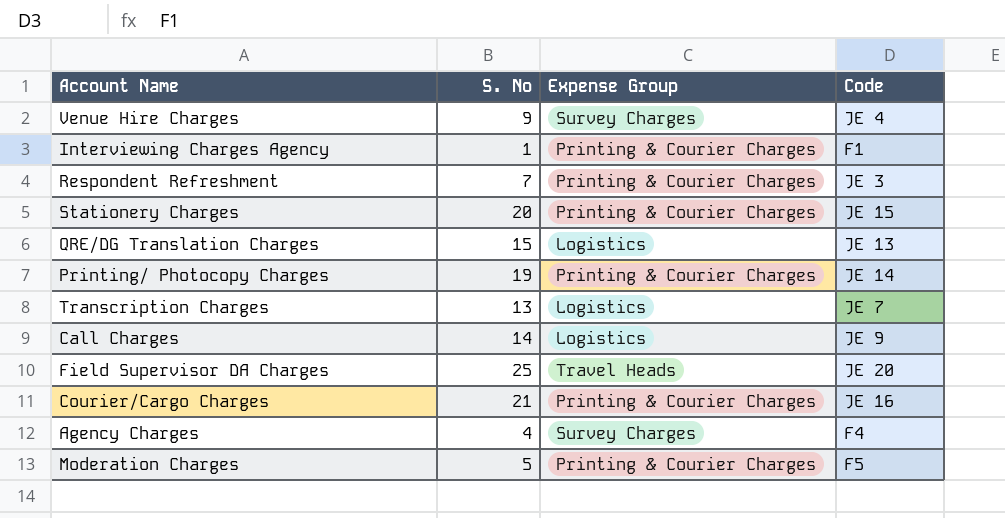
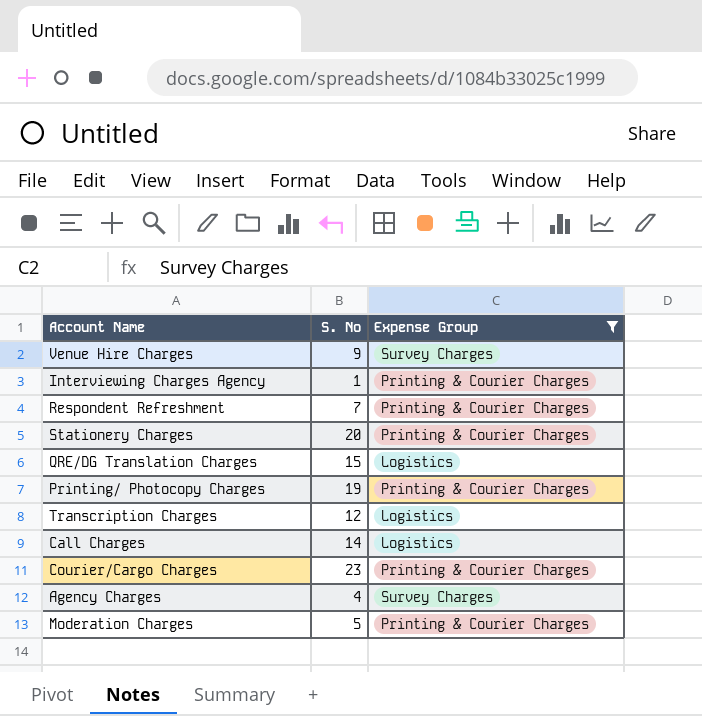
filter: none -> Expense Group != Travel Heads
column Code | position: 4 -> none
Transcription Charges | S. No: 13 -> 12
Courier/Cargo Charges | S. No: 21 -> 23

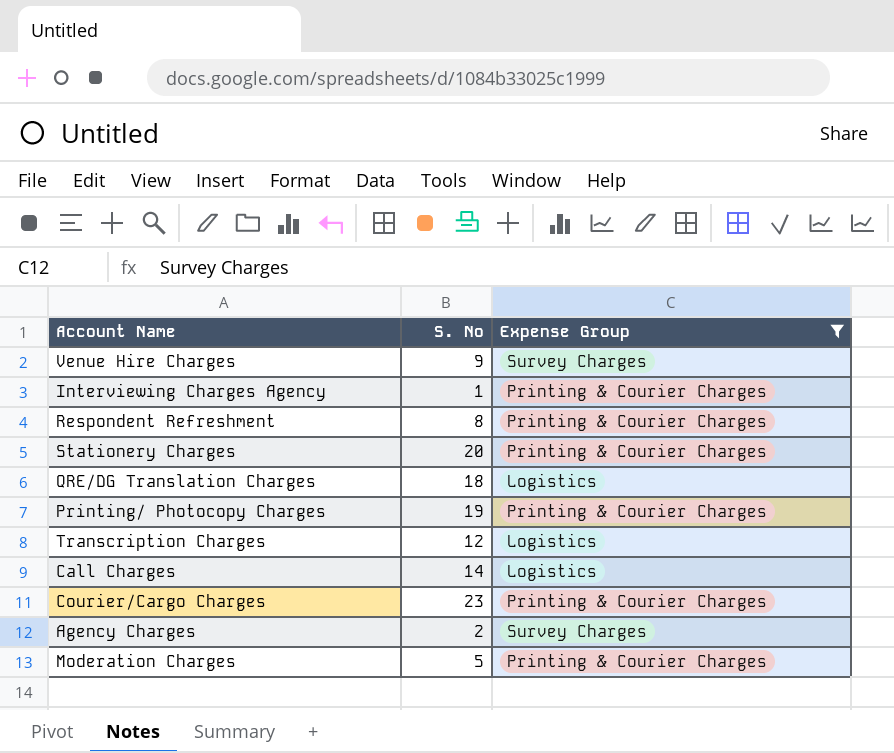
Respondent Refreshment | S. No: 7 -> 8
QRE/DG Translation Charges | S. No: 15 -> 18
Agency Charges | S. No: 4 -> 2

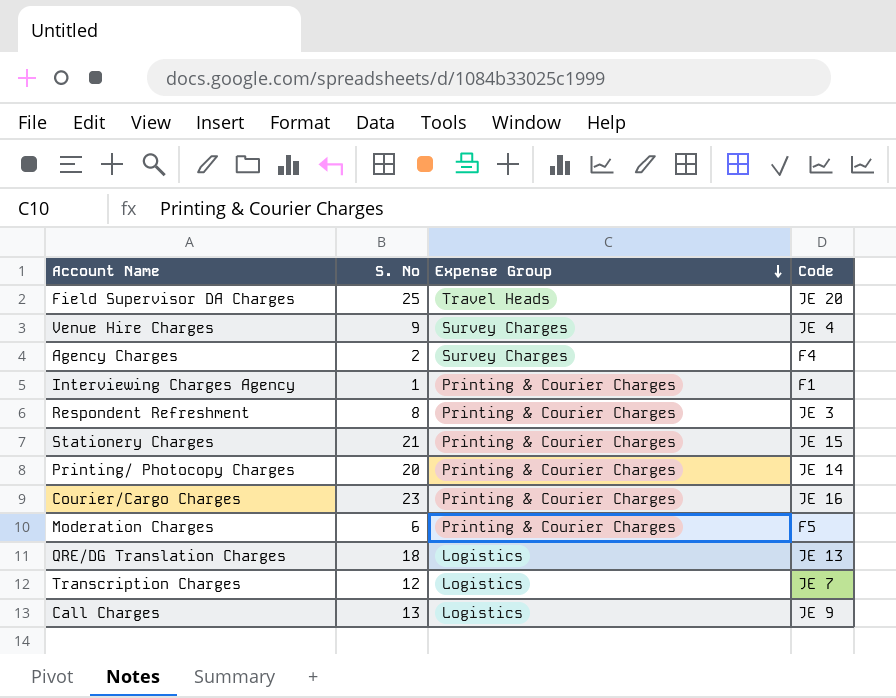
filter: Expense Group != Travel Heads -> none
row order: none -> Expense Group descending
column Code | position: none -> 4
Stationery Charges | S. No: 20 -> 21
Printing/ Photocopy Charges | S. No: 19 -> 20
Moderation Charges | S. No: 5 -> 6
Call Charges | S. No: 14 -> 13

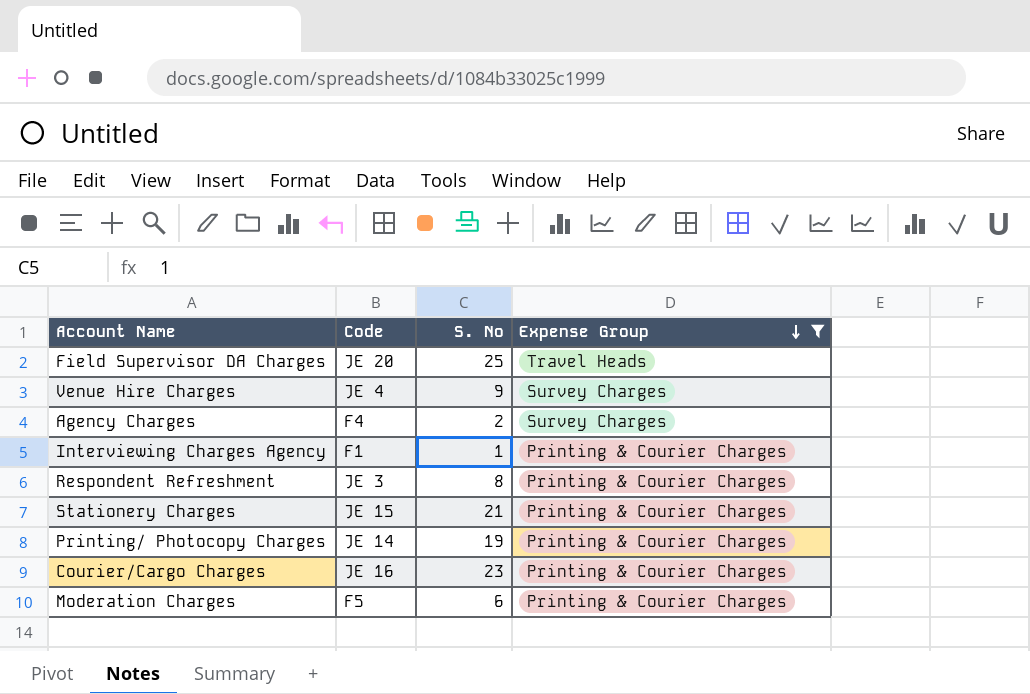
filter: none -> Expense Group != Logistics
column Code | position: 4 -> 2
Printing/ Photocopy Charges | S. No: 20 -> 19

